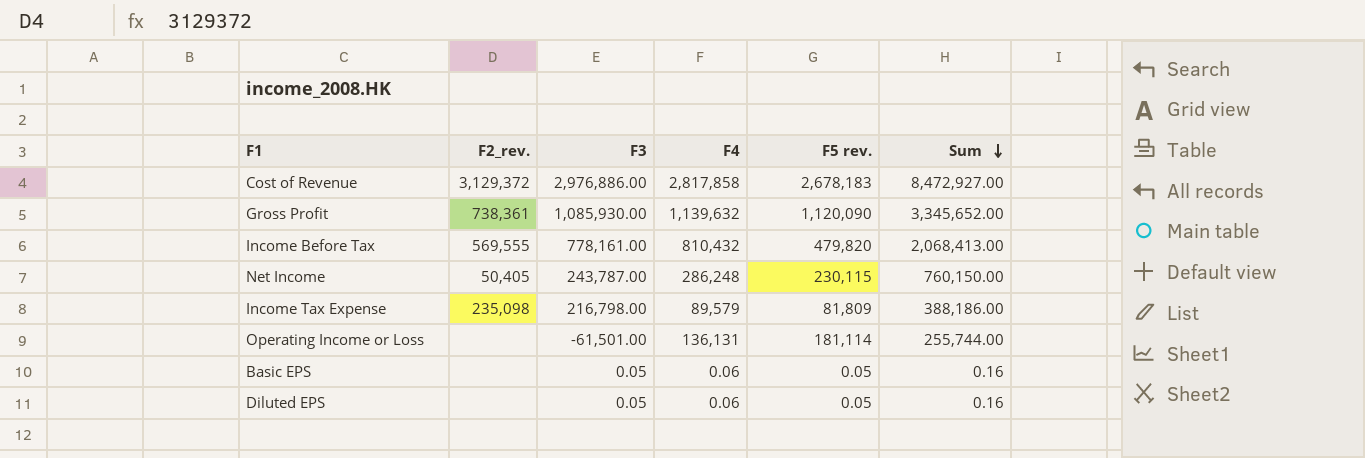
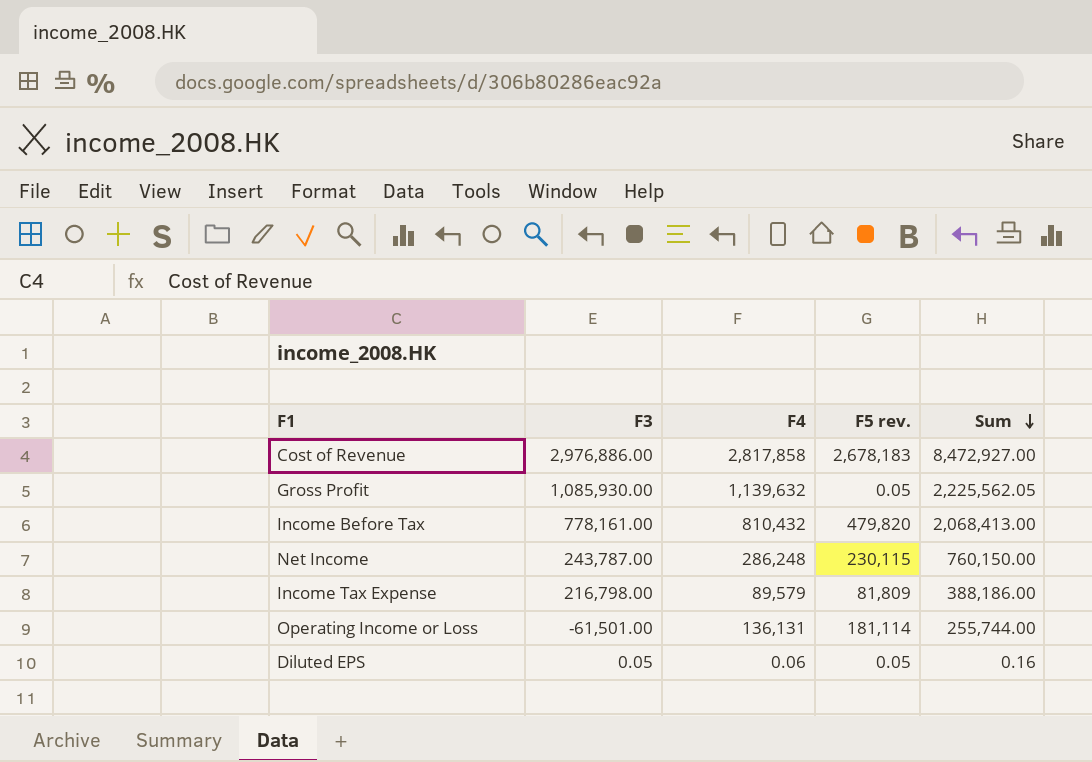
column F2_rev. | position: 2 -> none
row Basic EPS: none | 0.05 | 0.06 | 0.05 | 0.16 -> none
Gross Profit | F5 rev.: 1,120,090 -> 0.05
Gross Profit | Sum: 3,345,652.00 -> 2,225,562.05

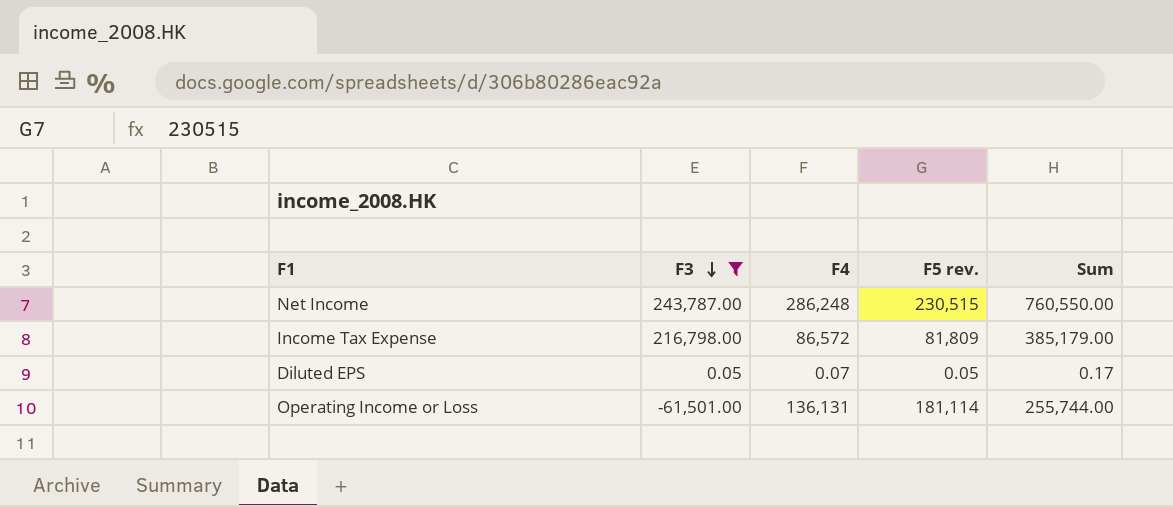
filter: none -> F3 <= 243,787.00
row order: Sum descending -> F3 descending
Net Income | F5 rev.: 230,115 -> 230,515
Net Income | Sum: 760,150.00 -> 760,550.00
Income Tax Expense | F4: 89,579 -> 86,572
Income Tax Expense | Sum: 388,186.00 -> 385,179.00
Diluted EPS | F4: 0.06 -> 0.07
Diluted EPS | Sum: 0.16 -> 0.17

